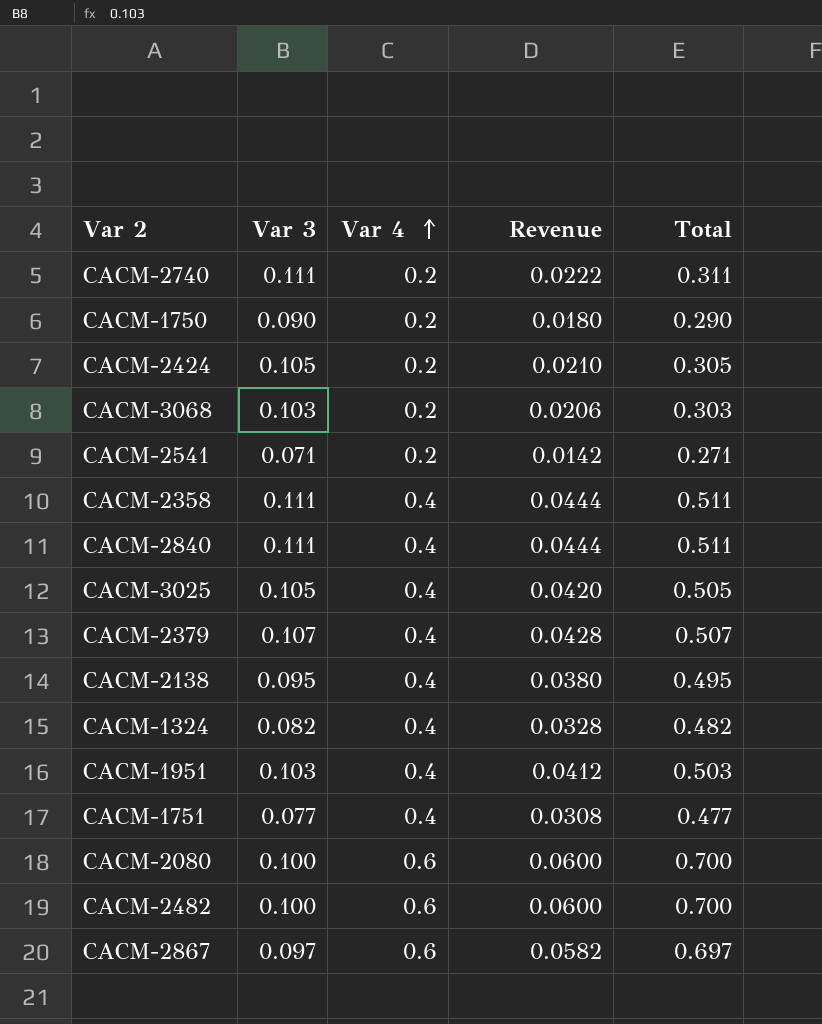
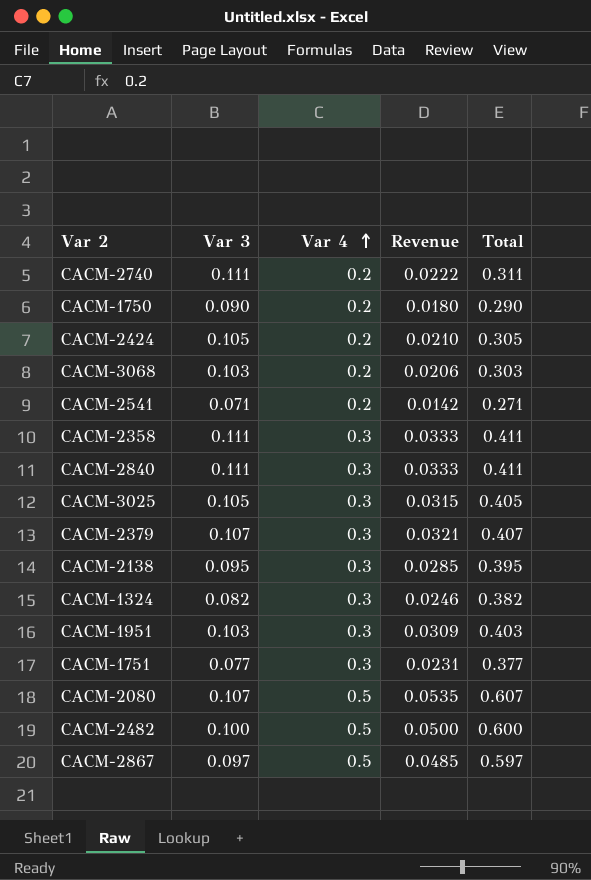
CACM-2358 | Var 4: 0.4 -> 0.3
CACM-2358 | Revenue: 0.0444 -> 0.0333
CACM-2358 | Total: 0.511 -> 0.411
CACM-2840 | Var 4: 0.4 -> 0.3
CACM-2840 | Revenue: 0.0444 -> 0.0333
CACM-2840 | Total: 0.511 -> 0.411
CACM-3025 | Var 4: 0.4 -> 0.3
CACM-3025 | Revenue: 0.0420 -> 0.0315
CACM-3025 | Total: 0.505 -> 0.405
CACM-2379 | Var 4: 0.4 -> 0.3
CACM-2379 | Revenue: 0.0428 -> 0.0321
CACM-2379 | Total: 0.507 -> 0.407
CACM-2138 | Var 4: 0.4 -> 0.3
CACM-2138 | Revenue: 0.0380 -> 0.0285
CACM-2138 | Total: 0.495 -> 0.395
CACM-1324 | Var 4: 0.4 -> 0.3
CACM-1324 | Revenue: 0.0328 -> 0.0246
CACM-1324 | Total: 0.482 -> 0.382
CACM-1951 | Var 4: 0.4 -> 0.3
CACM-1951 | Revenue: 0.0412 -> 0.0309
CACM-1951 | Total: 0.503 -> 0.403
CACM-1751 | Var 4: 0.4 -> 0.3
CACM-1751 | Revenue: 0.0308 -> 0.0231
CACM-1751 | Total: 0.477 -> 0.377
CACM-2080 | Var 3: 0.100 -> 0.107
CACM-2080 | Var 4: 0.6 -> 0.5
CACM-2080 | Revenue: 0.0600 -> 0.0535
CACM-2080 | Total: 0.700 -> 0.607
CACM-2482 | Var 4: 0.6 -> 0.5
CACM-2482 | Revenue: 0.0600 -> 0.0500
CACM-2482 | Total: 0.700 -> 0.600
CACM-2867 | Var 4: 0.6 -> 0.5
CACM-2867 | Revenue: 0.0582 -> 0.0485
CACM-2867 | Total: 0.697 -> 0.597

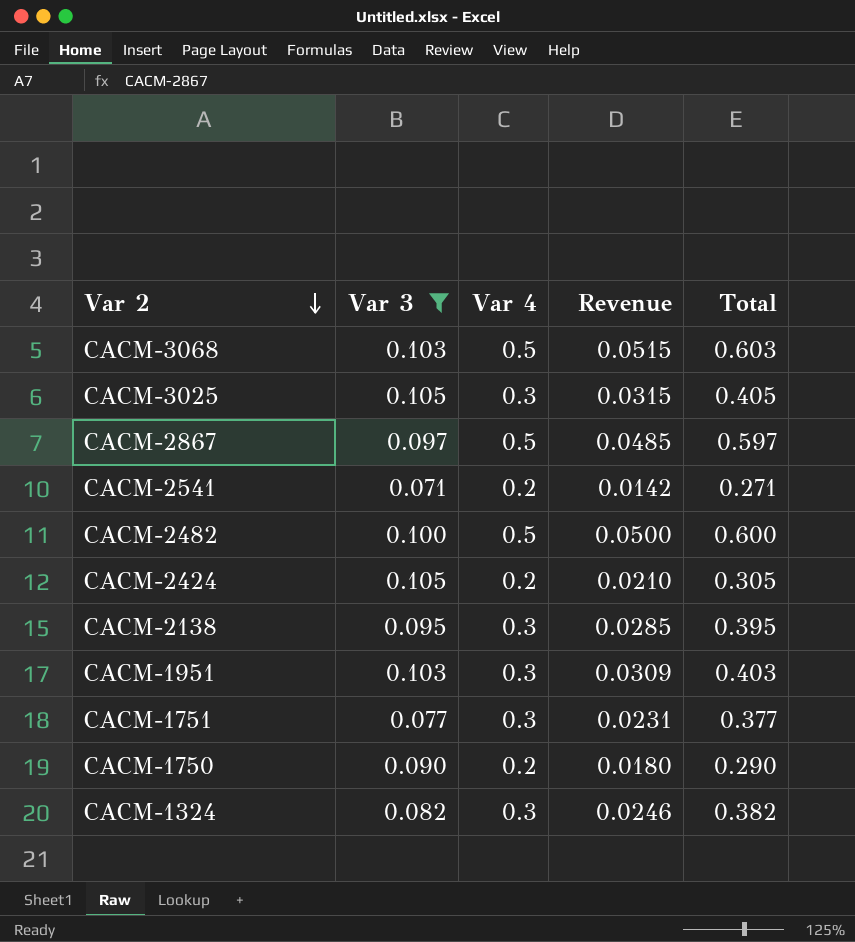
filter: none -> Var 3 <= 0.105
row order: Var 4 ascending -> Var 2 descending
CACM-3068 | Var 4: 0.2 -> 0.5
CACM-3068 | Revenue: 0.0206 -> 0.0515
CACM-3068 | Total: 0.303 -> 0.603

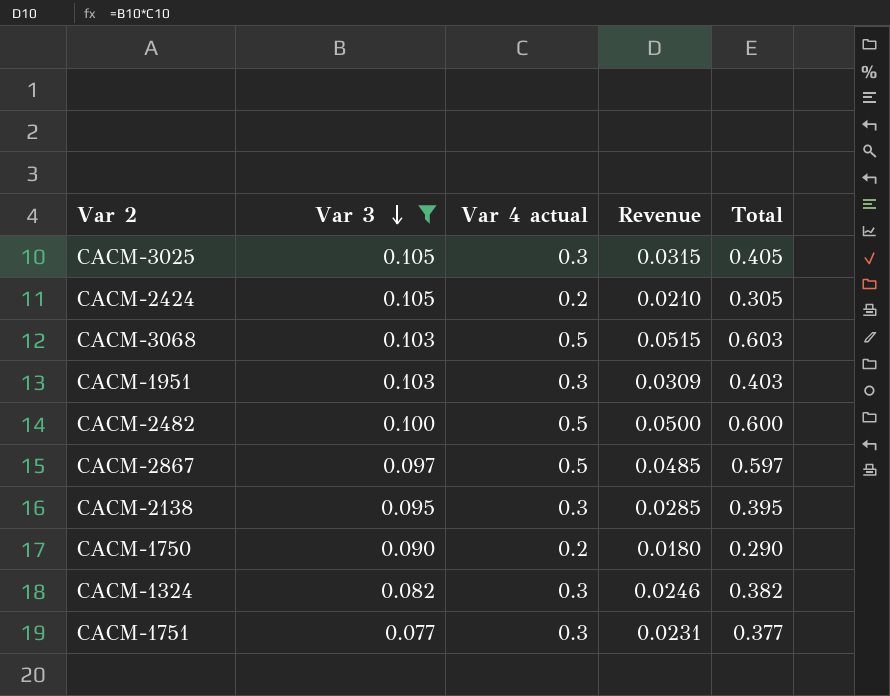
row order: Var 2 descending -> Var 3 descending
column name: Var 4 -> Var 4 actual
row CACM-2541: 0.071 | 0.2 | 0.0142 | 0.271 -> none

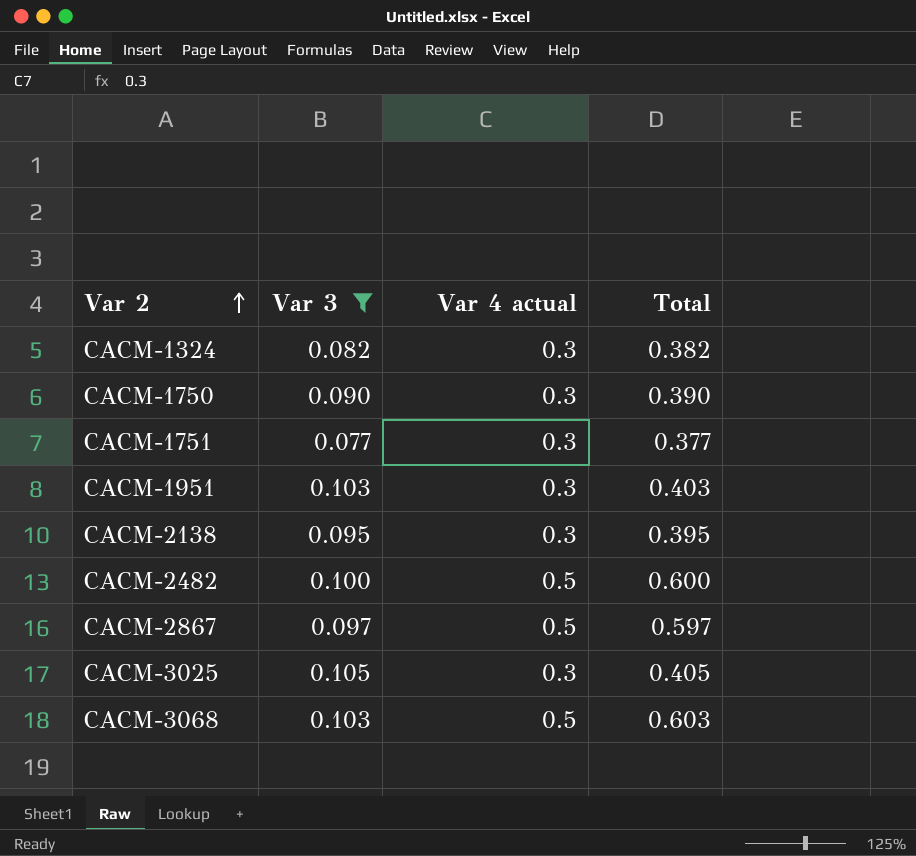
row order: Var 3 descending -> Var 2 ascending
column Revenue | formula: [Var 3] * [Var 4 actual] -> none
row CACM-2424: 0.105 | 0.2 | 0.0210 | 0.305 -> none
CACM-1750 | Var 4 actual: 0.2 -> 0.3
CACM-1750 | Total: 0.290 -> 0.390

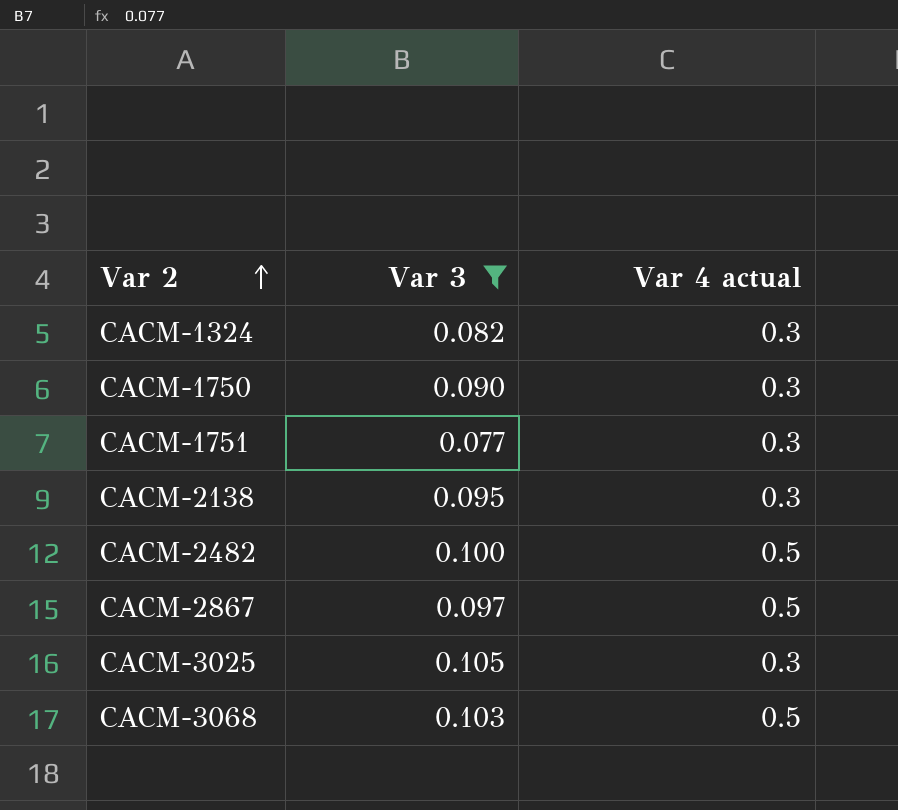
column Total | formula: [Var 3] + [Var 4 actual] -> none
row CACM-1951: 0.103 | 0.3 | 0.403 -> none

